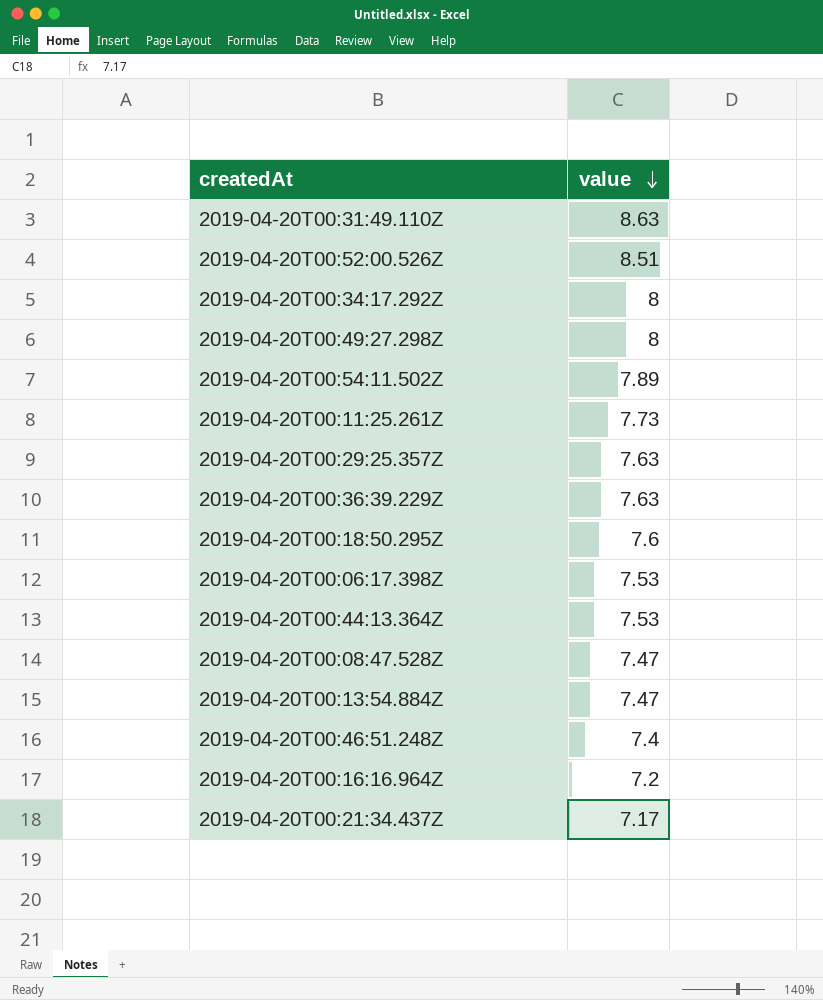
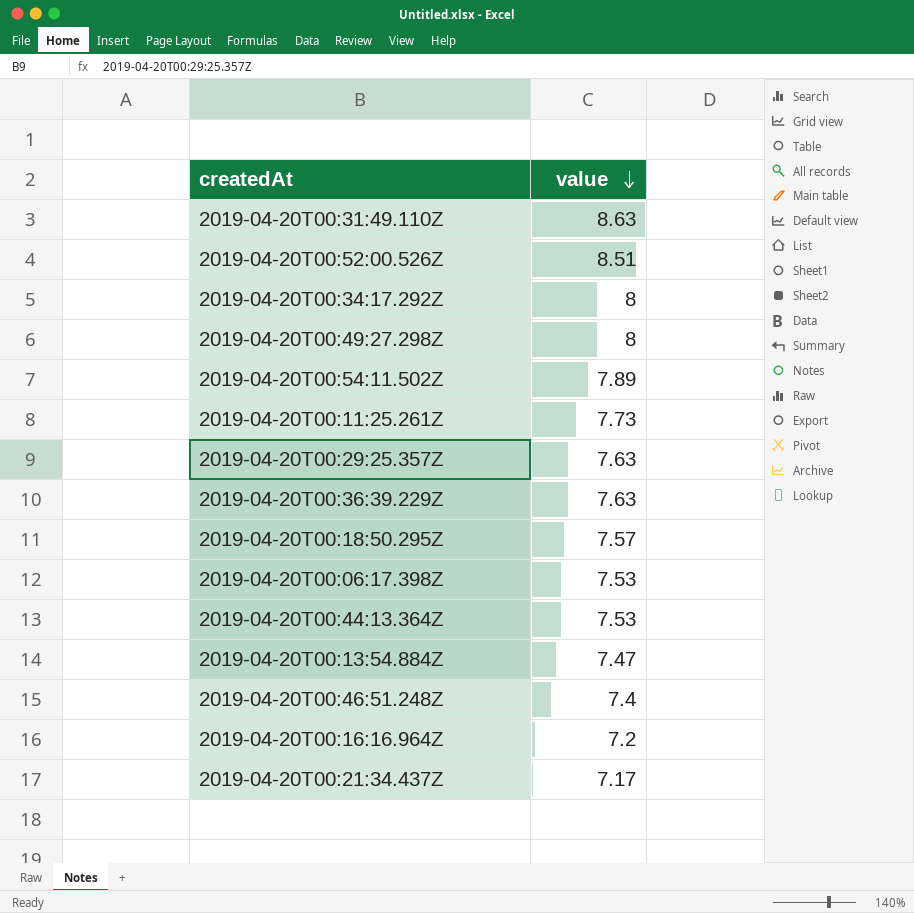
row 2019-04-20T00:08:47.528Z: 7.47 -> none
2019-04-20T00:18:50.295Z | value: 7.6 -> 7.57

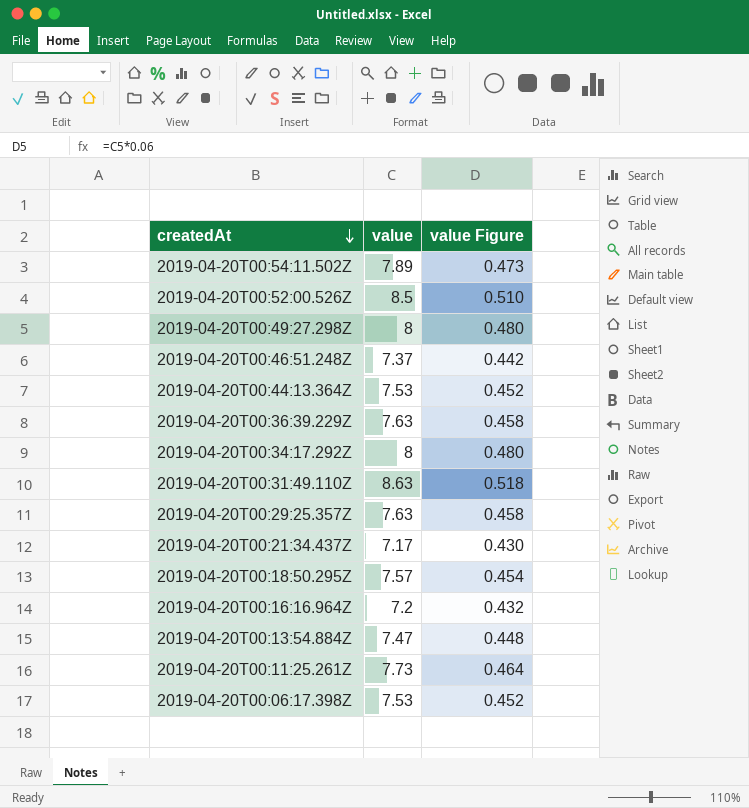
row order: value descending -> createdAt descending
column value Figure | formula: none -> [value] * 0.06
2019-04-20T00:52:00.526Z | value: 8.51 -> 8.5
2019-04-20T00:46:51.248Z | value: 7.4 -> 7.37

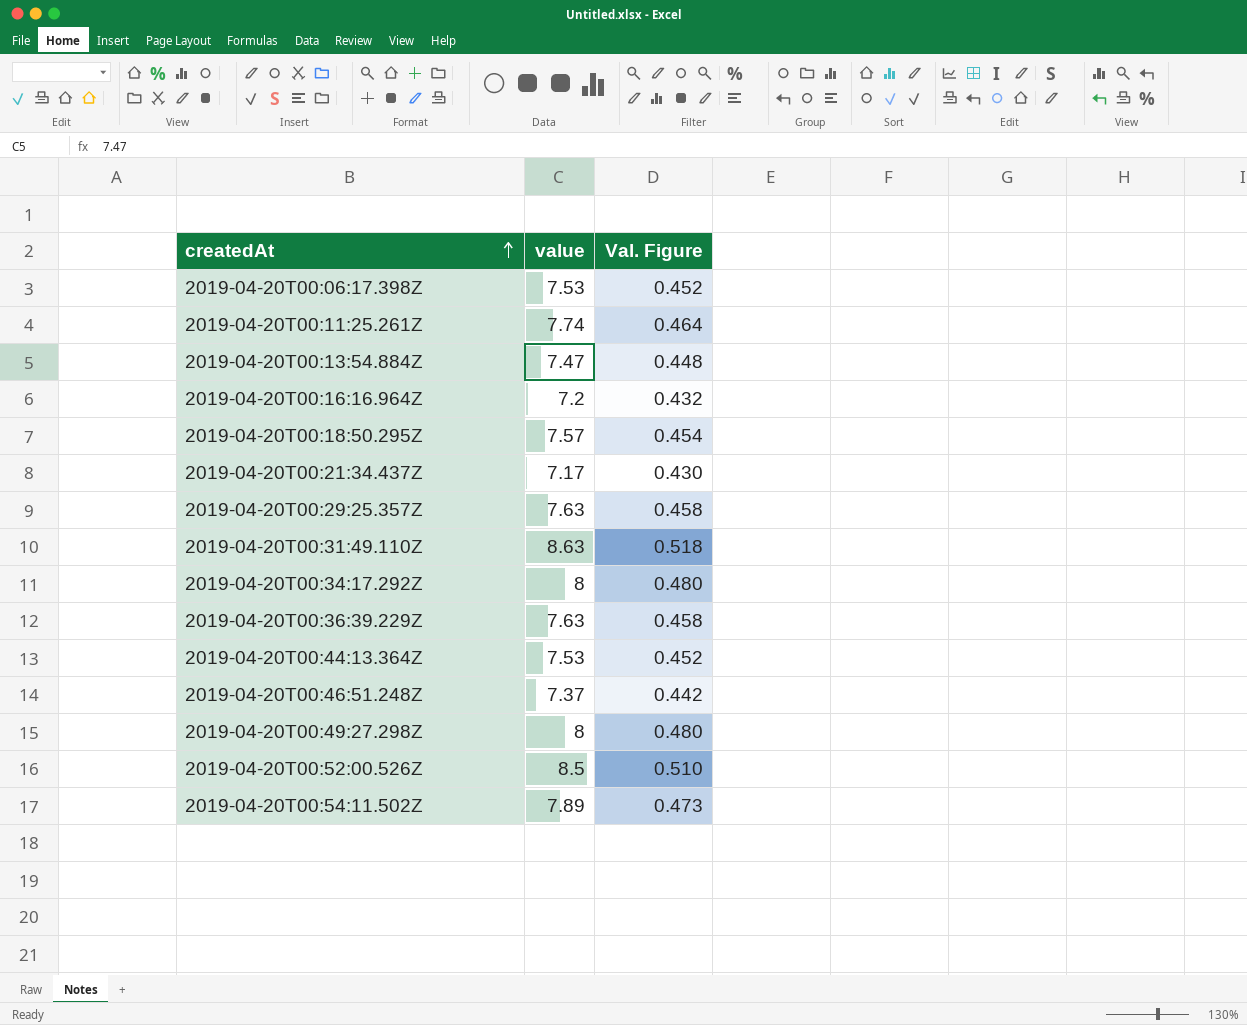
row order: createdAt descending -> createdAt ascending
column name: value Figure -> Val. Figure
2019-04-20T00:11:25.261Z | value: 7.73 -> 7.74

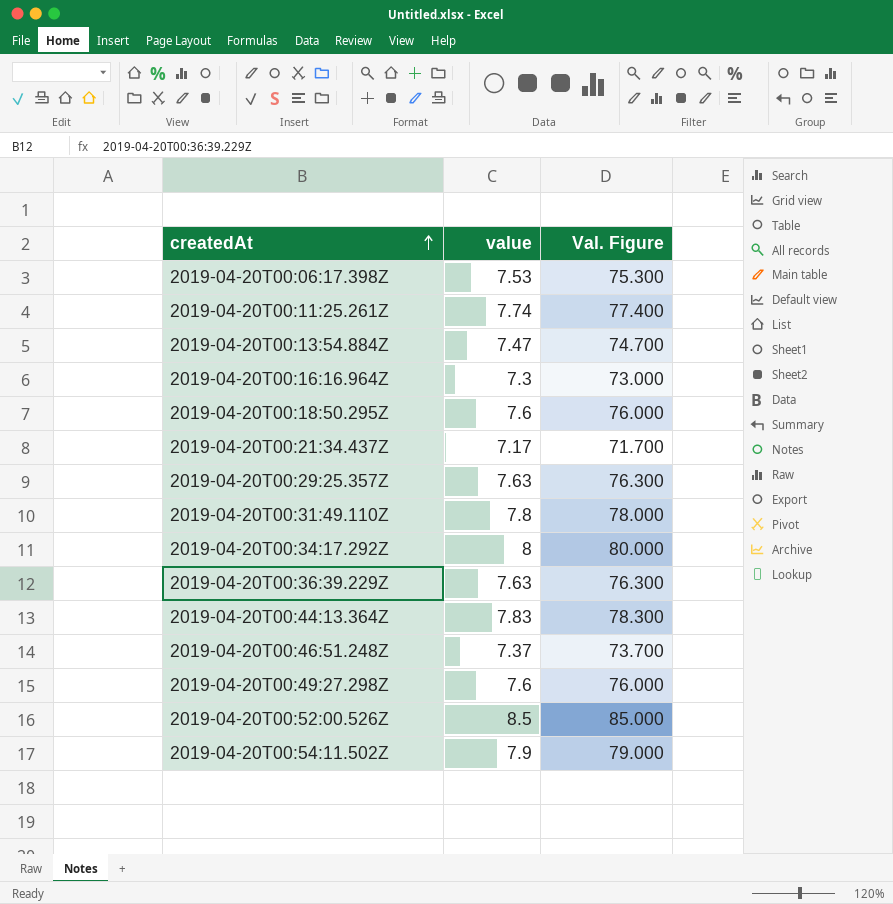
column Val. Figure | formula: [value] * 0.06 -> [value] * 10
2019-04-20T00:16:16.964Z | value: 7.2 -> 7.3
2019-04-20T00:18:50.295Z | value: 7.57 -> 7.6
2019-04-20T00:31:49.110Z | value: 8.63 -> 7.8
2019-04-20T00:44:13.364Z | value: 7.53 -> 7.83
2019-04-20T00:49:27.298Z | value: 8 -> 7.6
2019-04-20T00:54:11.502Z | value: 7.89 -> 7.9

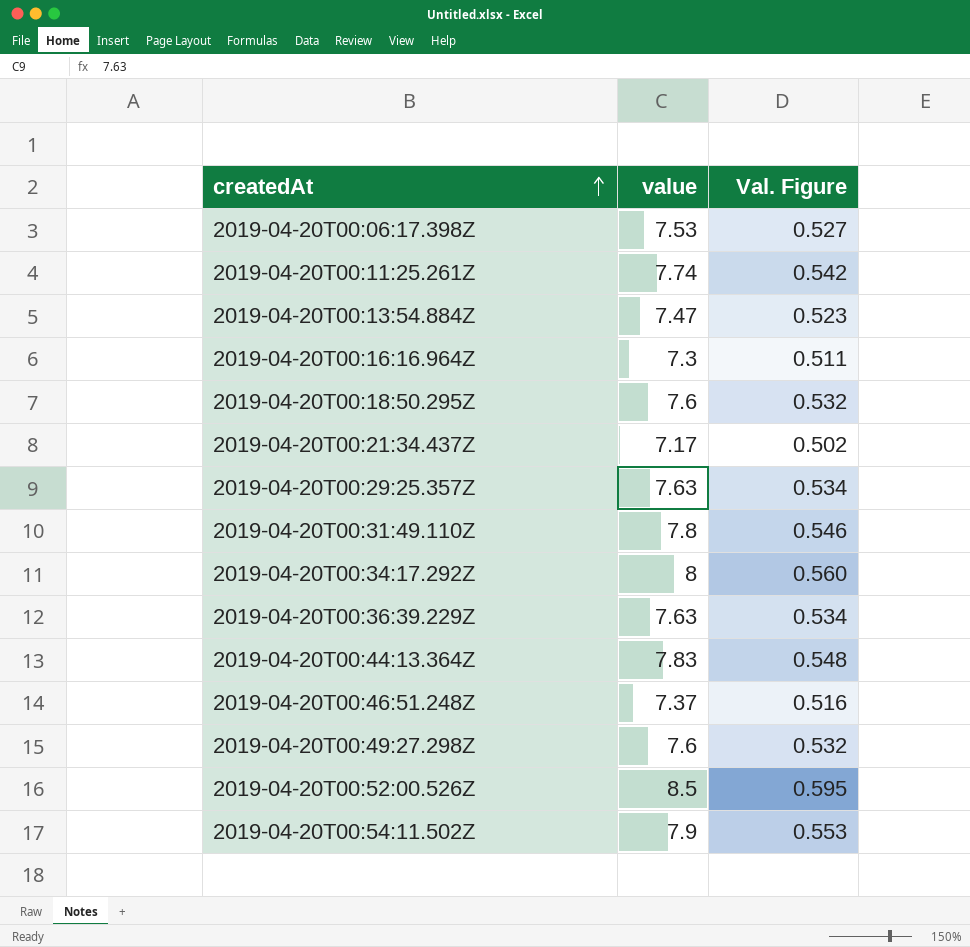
column Val. Figure | formula: [value] * 10 -> [value] * 0.07

